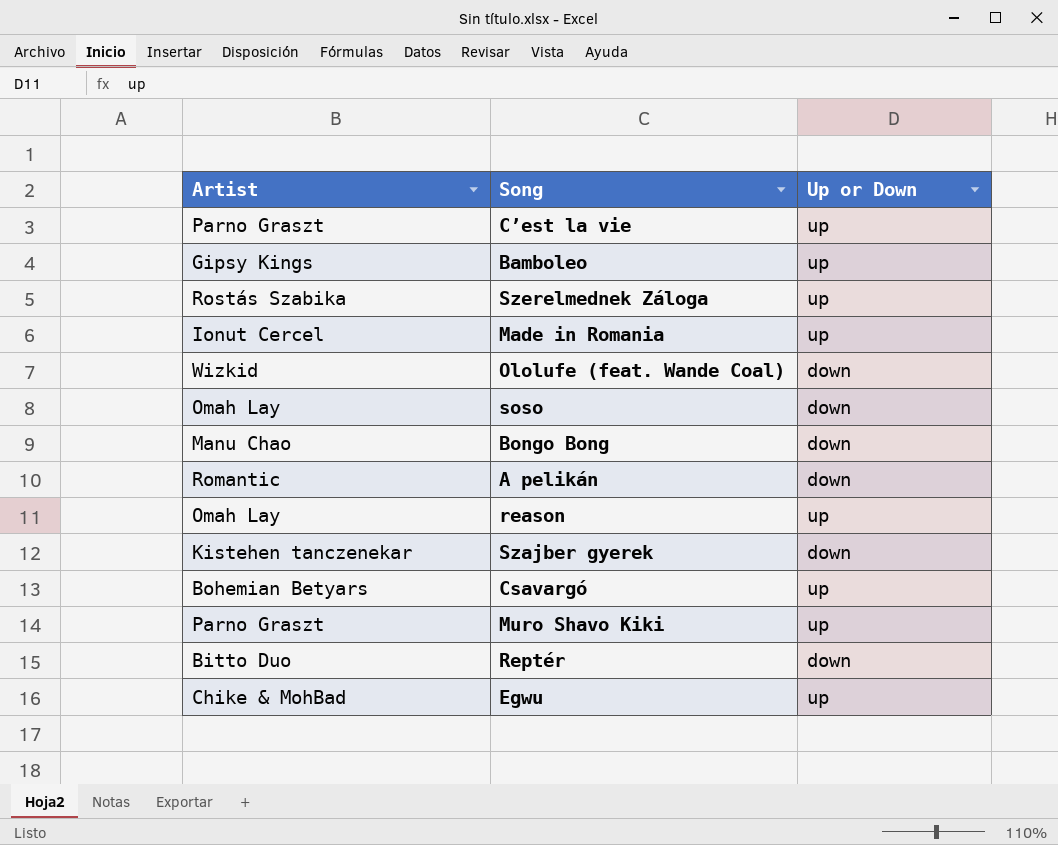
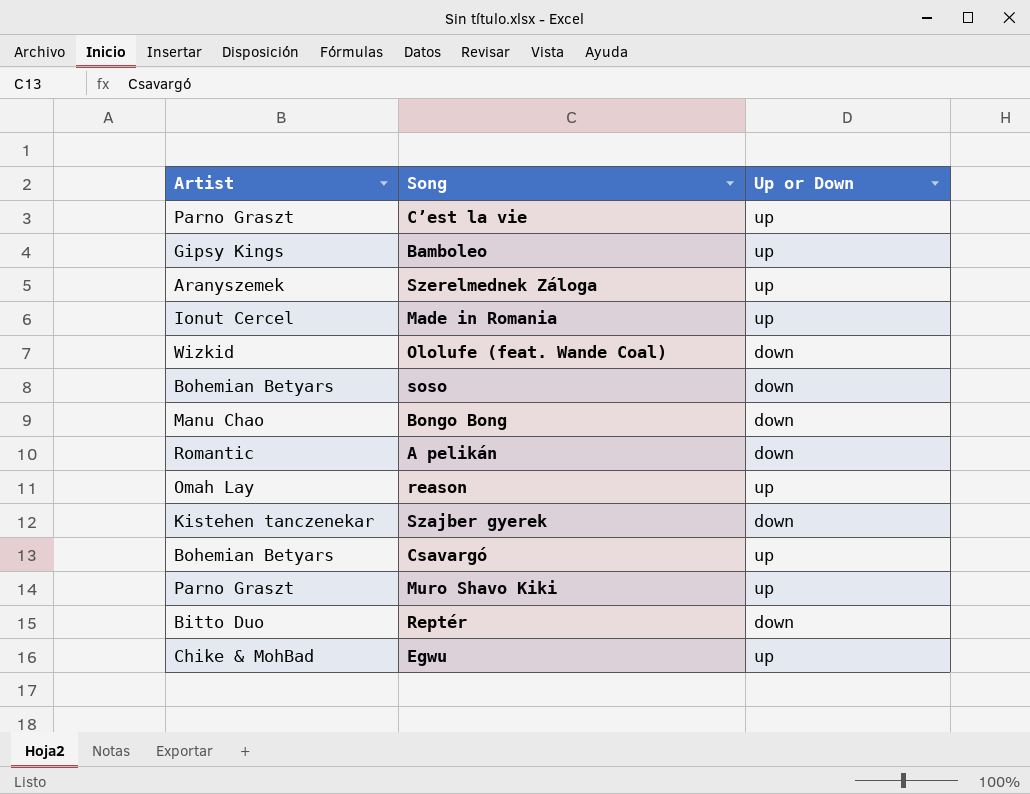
Szerelmednek Záloga | Artist: Rostás Szabika -> Aranyszemek
soso | Artist: Omah Lay -> Bohemian Betyars

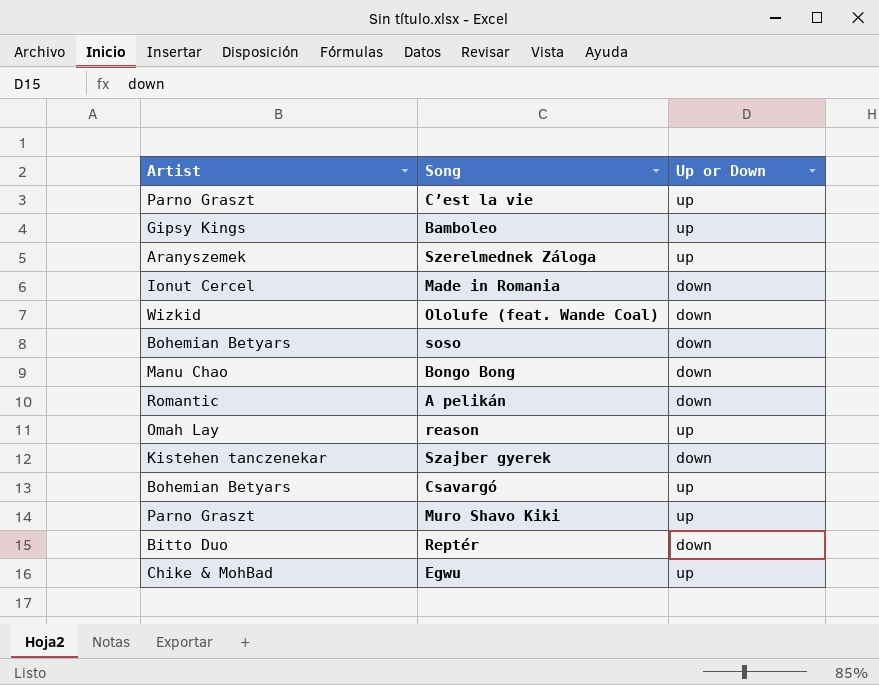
Made in Romania | Up or Down: up -> down

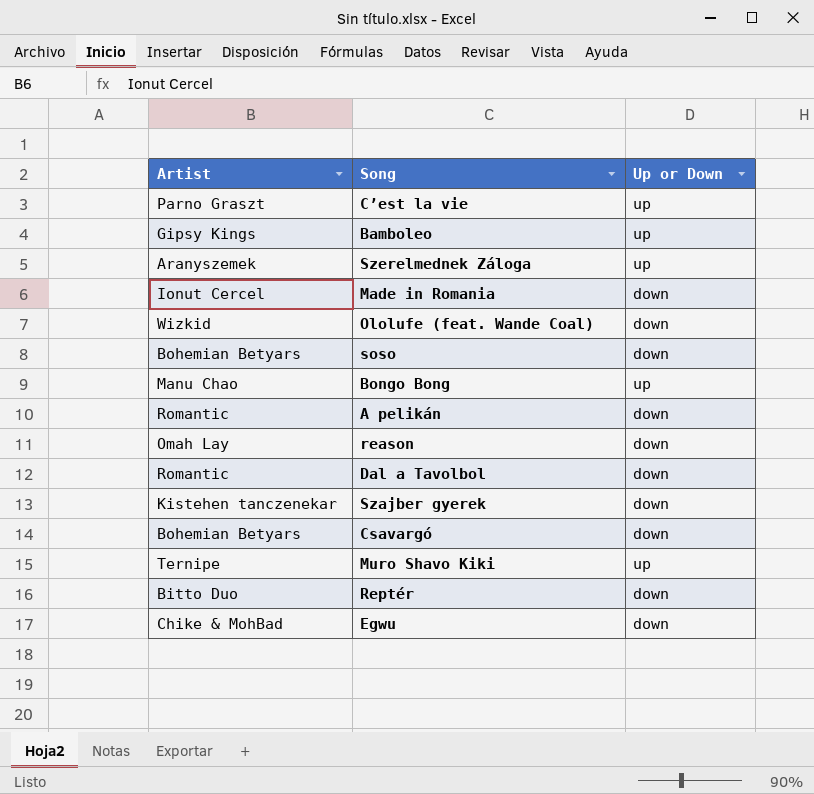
Bongo Bong | Up or Down: down -> up
reason | Up or Down: up -> down
row Dal a Tavolbol: none -> Romantic | down
Csavargó | Up or Down: up -> down
Muro Shavo Kiki | Artist: Parno Graszt -> Ternipe
Egwu | Up or Down: up -> down

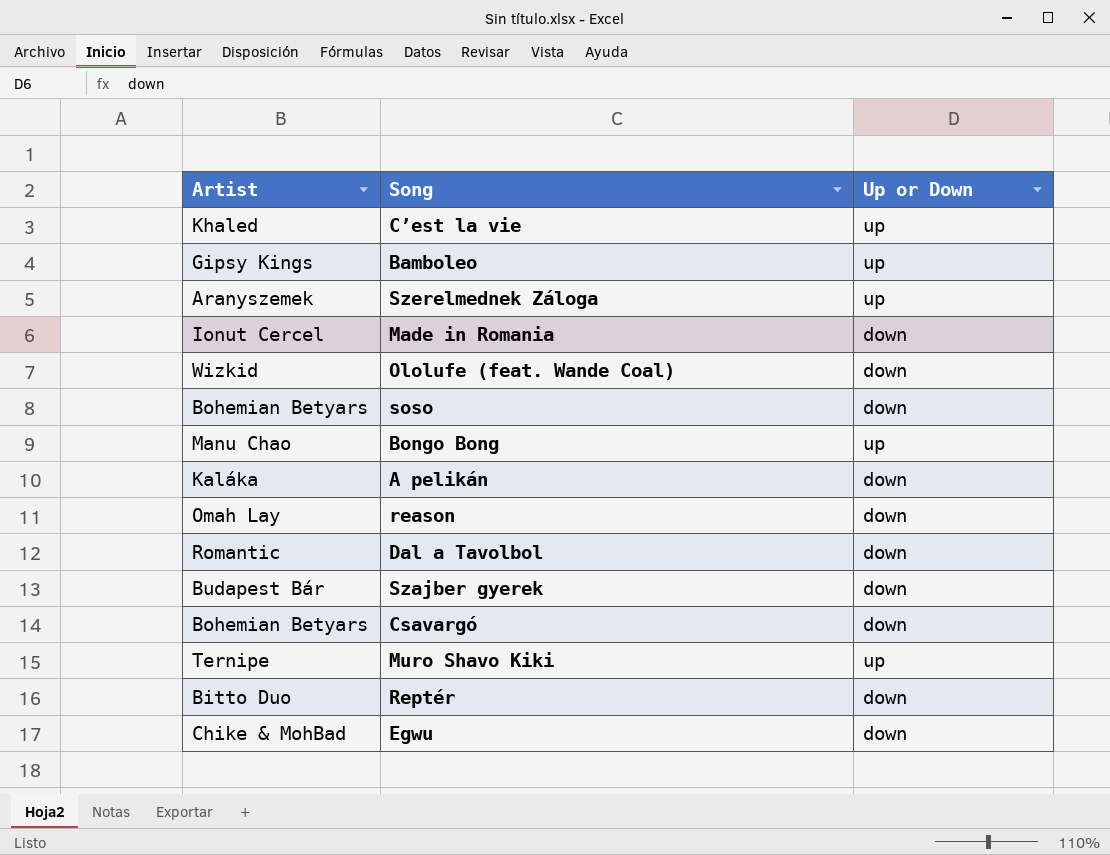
C’est la vie | Artist: Parno Graszt -> Khaled
A pelikán | Artist: Romantic -> Kaláka
Szajber gyerek | Artist: Kistehen tanczenekar -> Budapest Bár

